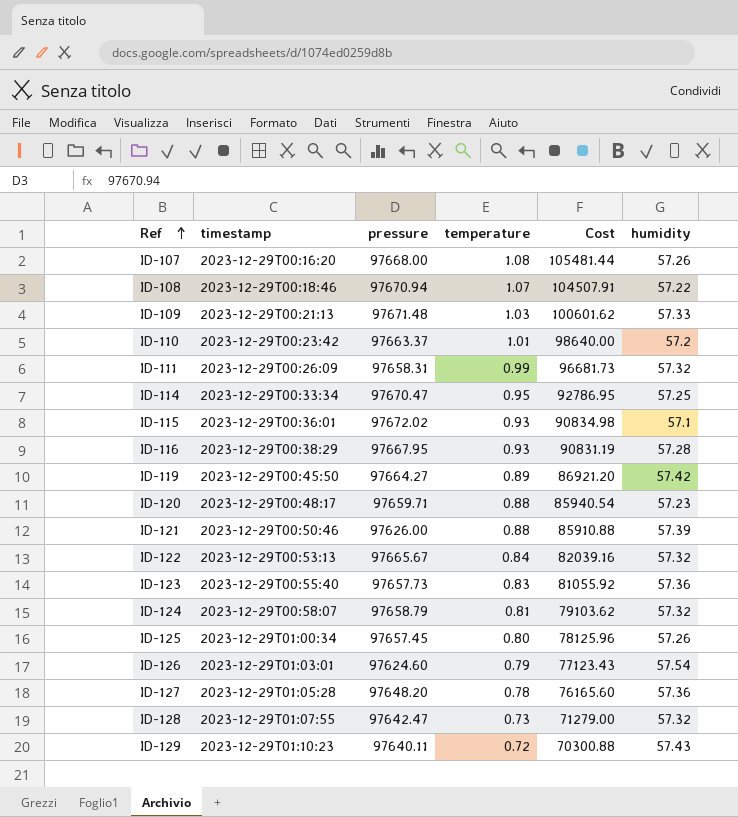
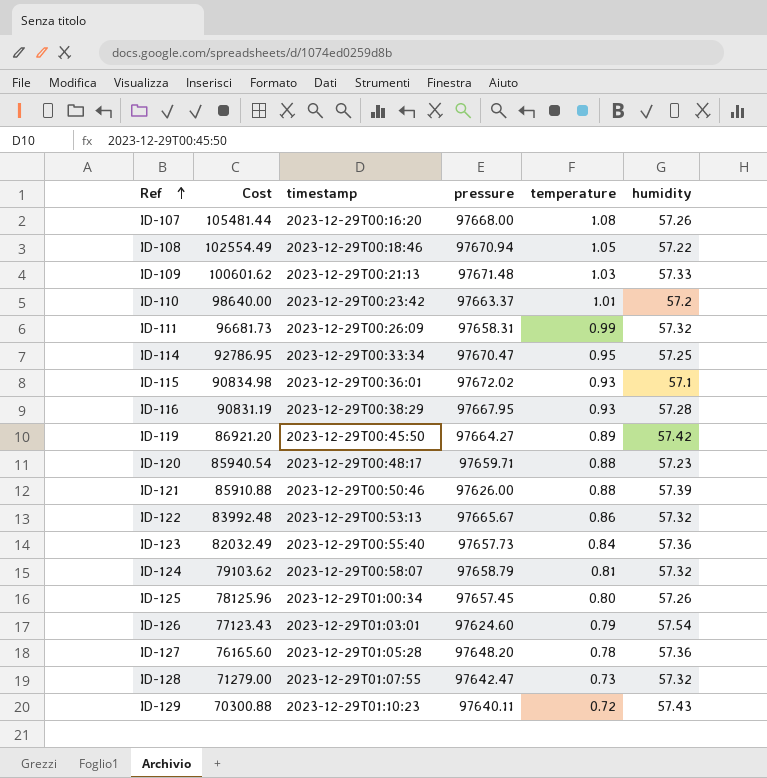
column Cost | position: 5 -> 2
ID-108 | Cost: 104507.91 -> 102554.49
ID-108 | temperature: 1.07 -> 1.05
ID-122 | Cost: 82039.16 -> 83992.48
ID-122 | temperature: 0.84 -> 0.86
ID-123 | Cost: 81055.92 -> 82032.49
ID-123 | temperature: 0.83 -> 0.84

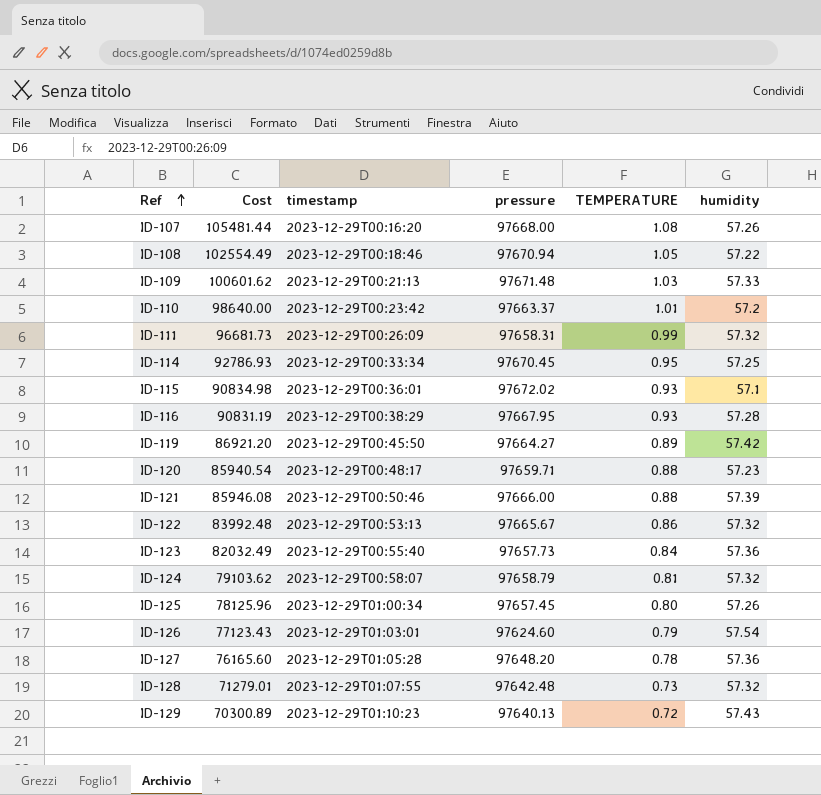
column name: temperature -> TEMPERATURE
ID-114 | Cost: 92786.95 -> 92786.93
ID-114 | pressure: 97670.47 -> 97670.45
ID-121 | Cost: 85910.88 -> 85946.08
ID-121 | pressure: 97626.00 -> 97666.00
ID-128 | Cost: 71279.00 -> 71279.01
ID-128 | pressure: 97642.47 -> 97642.48
ID-129 | Cost: 70300.88 -> 70300.89
ID-129 | pressure: 97640.11 -> 97640.13

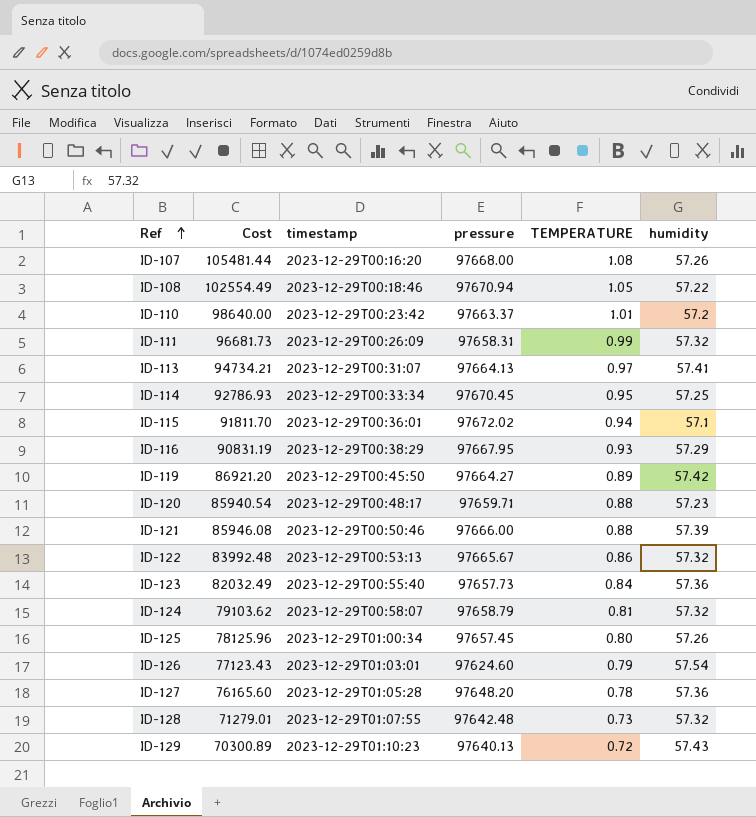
row ID-109: 100601.62 | 2023-12-29T00:21:13 | 97671.48 | 1.03 | 57.33 -> none
row ID-113: none -> 94734.21 | 2023-12-29T00:31:07 | 97664.13 | 0.97 | 57.41
ID-115 | Cost: 90834.98 -> 91811.70
ID-115 | TEMPERATURE: 0.93 -> 0.94
ID-116 | humidity: 57.28 -> 57.29

